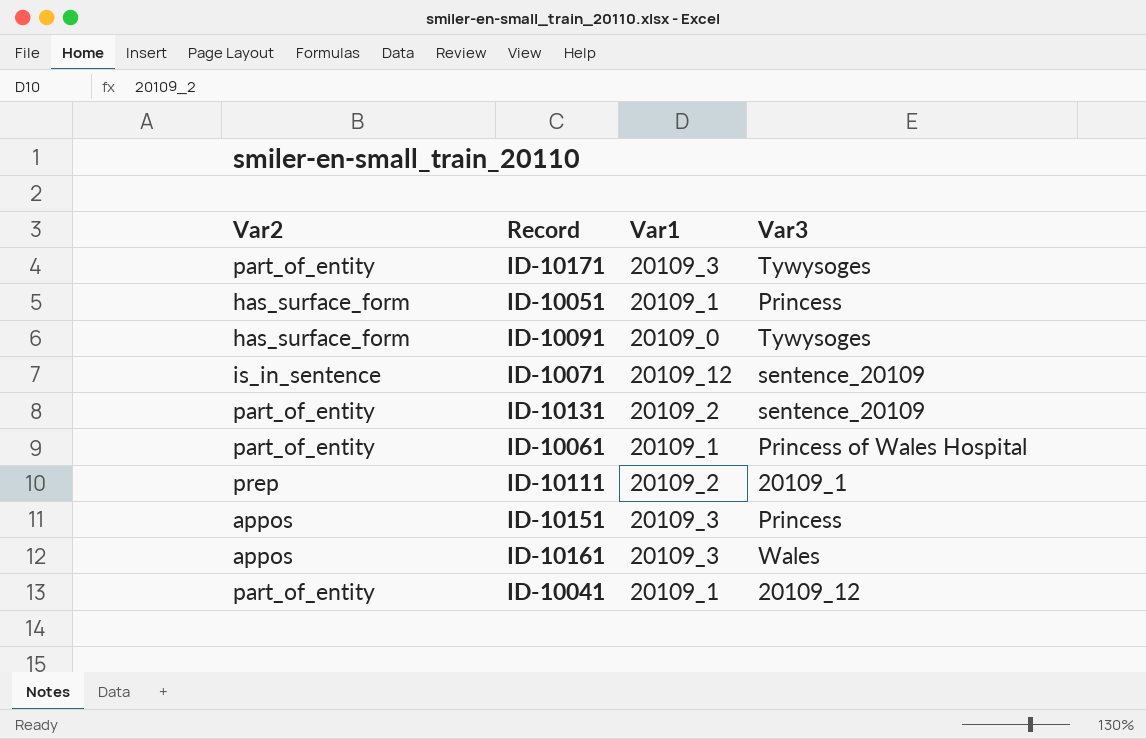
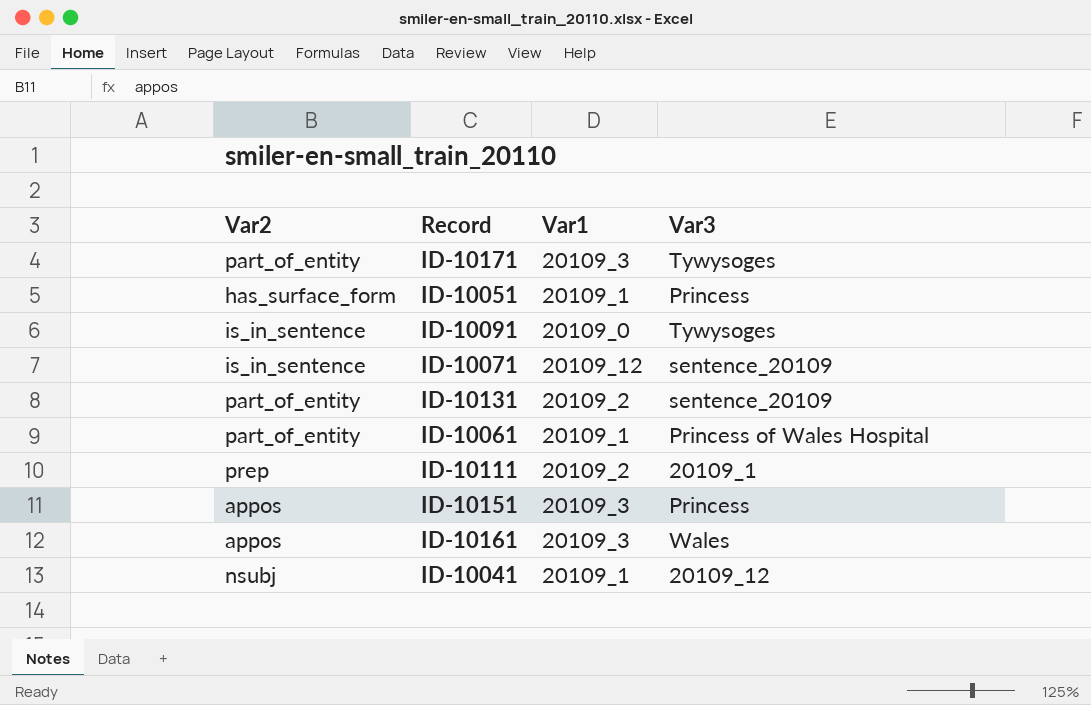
ID-10091 | Var2: has_surface_form -> is_in_sentence
ID-10041 | Var2: part_of_entity -> nsubj

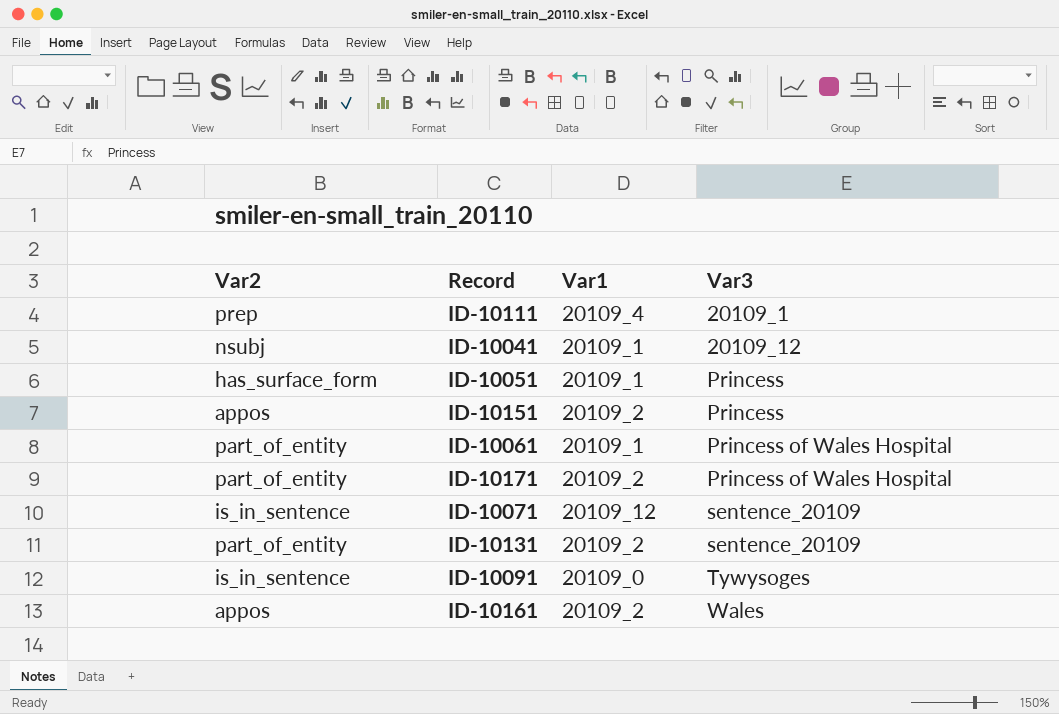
row order: none -> Var3 ascending
ID-10111 | Var1: 20109_2 -> 20109_4
ID-10151 | Var1: 20109_3 -> 20109_2
ID-10171 | Var1: 20109_3 -> 20109_2
ID-10171 | Var3: Tywysoges -> Princess of Wales Hospital
ID-10161 | Var1: 20109_3 -> 20109_2

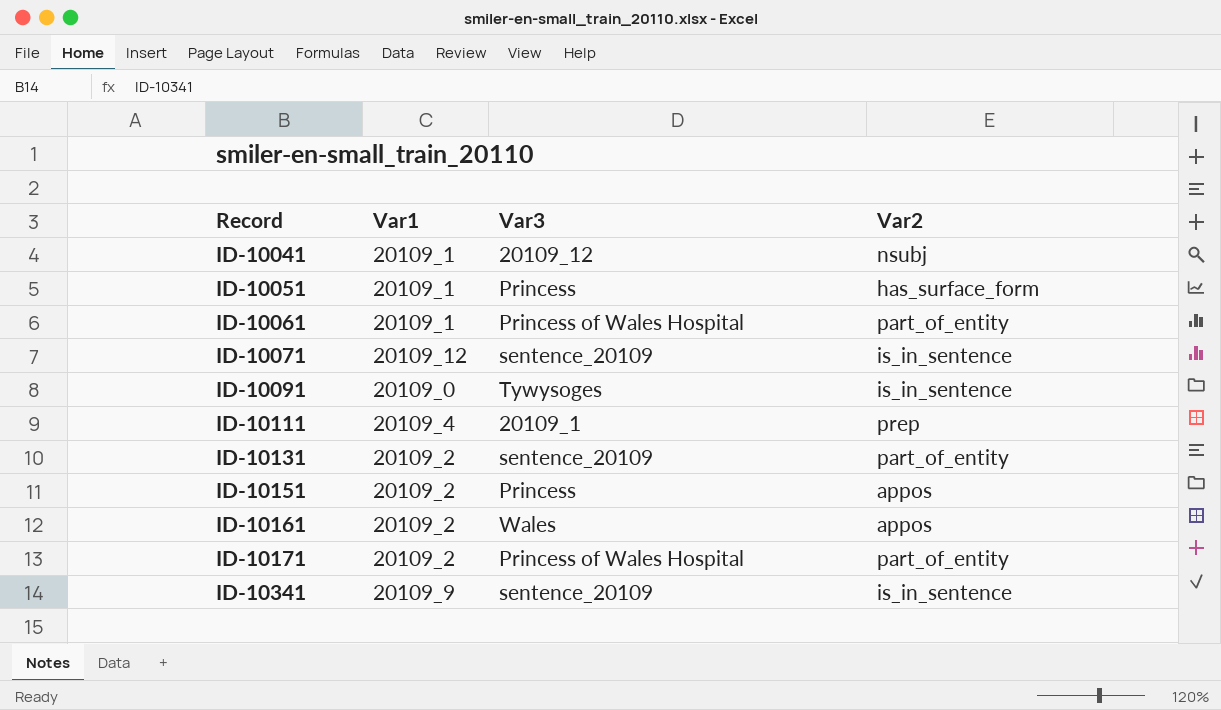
row order: Var3 ascending -> Record ascending
column Var2 | position: 1 -> 4
row ID-10341: none -> 20109_9 | sentence_20109 | is_in_sentence

